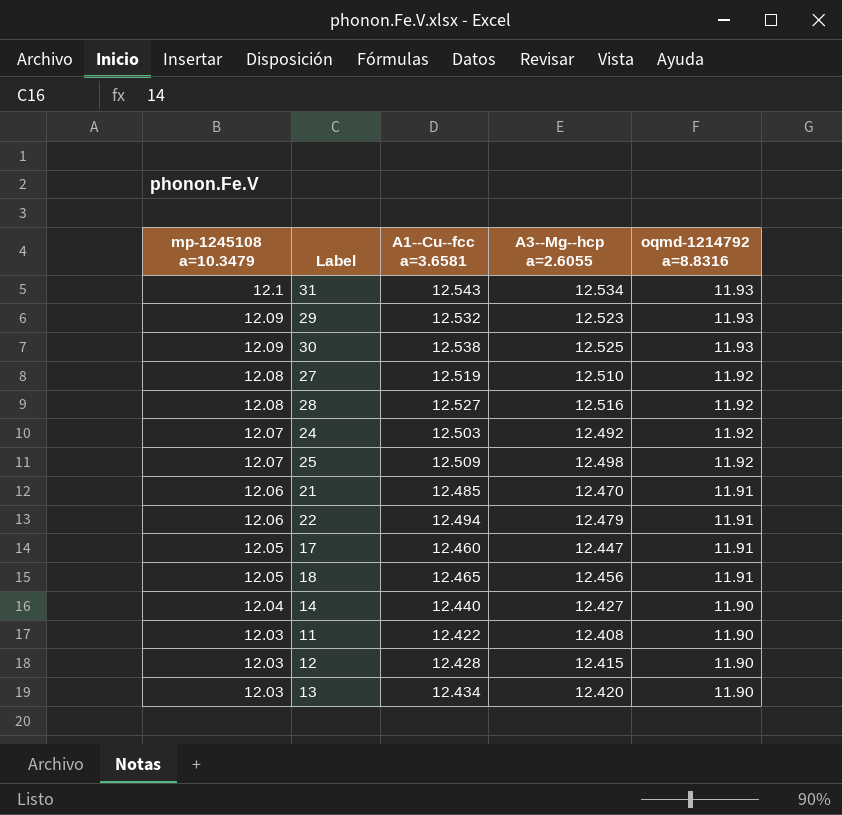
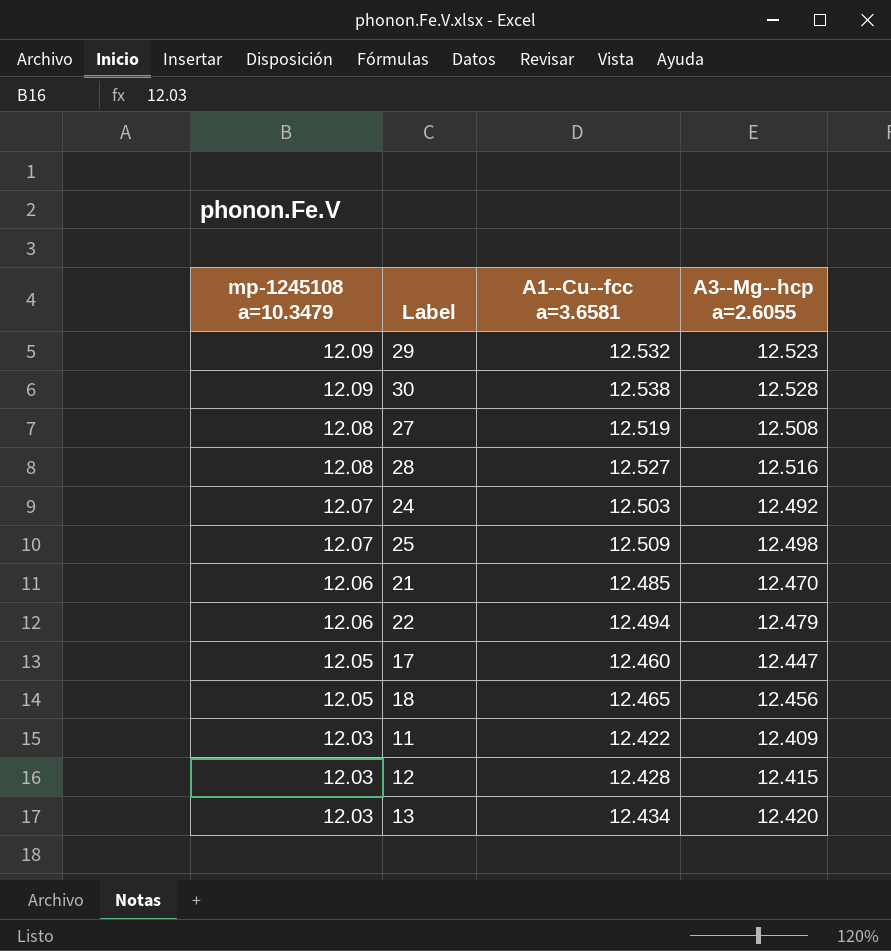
column oqmd-1214792 a=8.8316 | position: 5 -> none
row 31: 12.1 | 12.543 | 12.534 | 11.93 -> none
row 14: 12.04 | 12.440 | 12.427 | 11.90 -> none
30 | A3--Mg--hcp a=2.6055: 12.525 -> 12.528
27 | A3--Mg--hcp a=2.6055: 12.510 -> 12.508
11 | A3--Mg--hcp a=2.6055: 12.408 -> 12.409

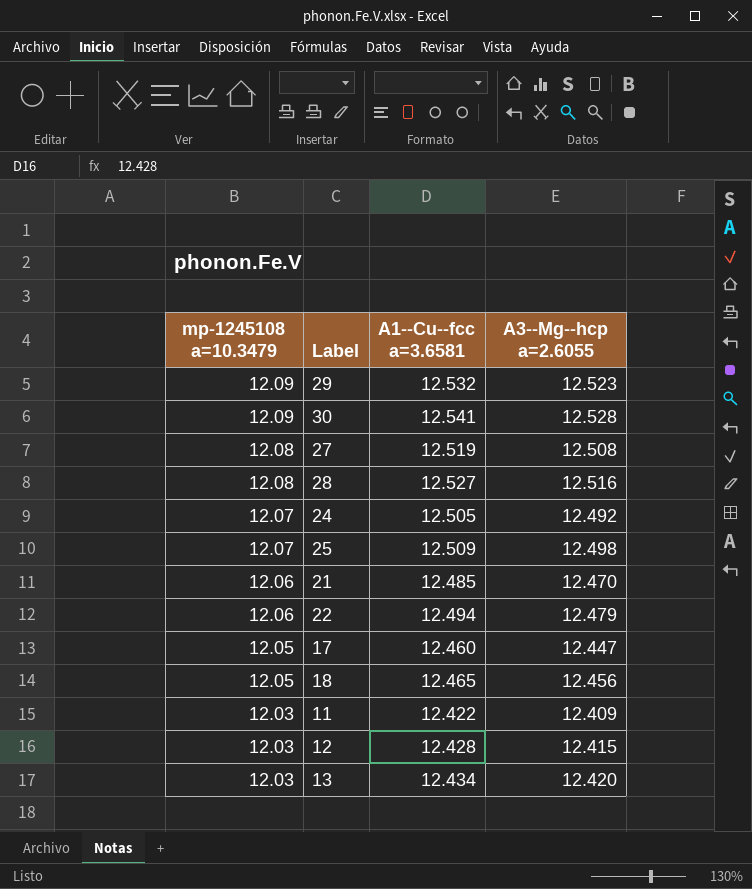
30 | A1--Cu--fcc a=3.6581: 12.538 -> 12.541
24 | A1--Cu--fcc a=3.6581: 12.503 -> 12.505

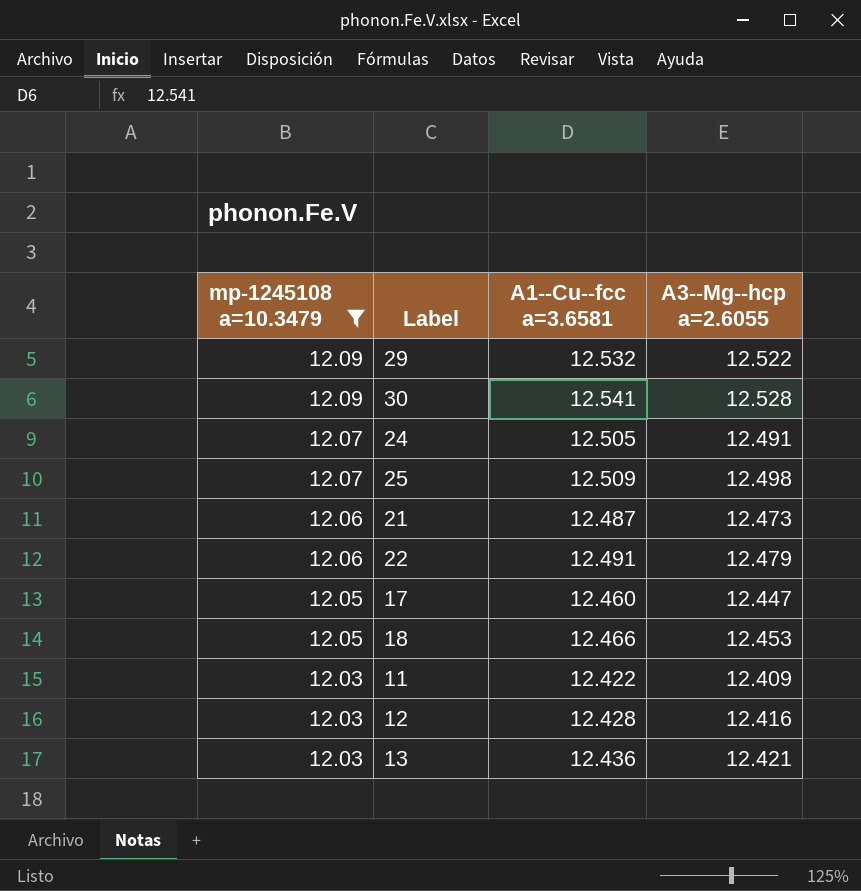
filter: none -> mp-1245108 a=10.3479 != 12.08
29 | A3--Mg--hcp a=2.6055: 12.523 -> 12.522
24 | A3--Mg--hcp a=2.6055: 12.492 -> 12.491
21 | A1--Cu--fcc a=3.6581: 12.485 -> 12.487
21 | A3--Mg--hcp a=2.6055: 12.470 -> 12.473
22 | A1--Cu--fcc a=3.6581: 12.494 -> 12.491
18 | A1--Cu--fcc a=3.6581: 12.465 -> 12.466
18 | A3--Mg--hcp a=2.6055: 12.456 -> 12.453
12 | A3--Mg--hcp a=2.6055: 12.415 -> 12.416
13 | A1--Cu--fcc a=3.6581: 12.434 -> 12.436
13 | A3--Mg--hcp a=2.6055: 12.420 -> 12.421

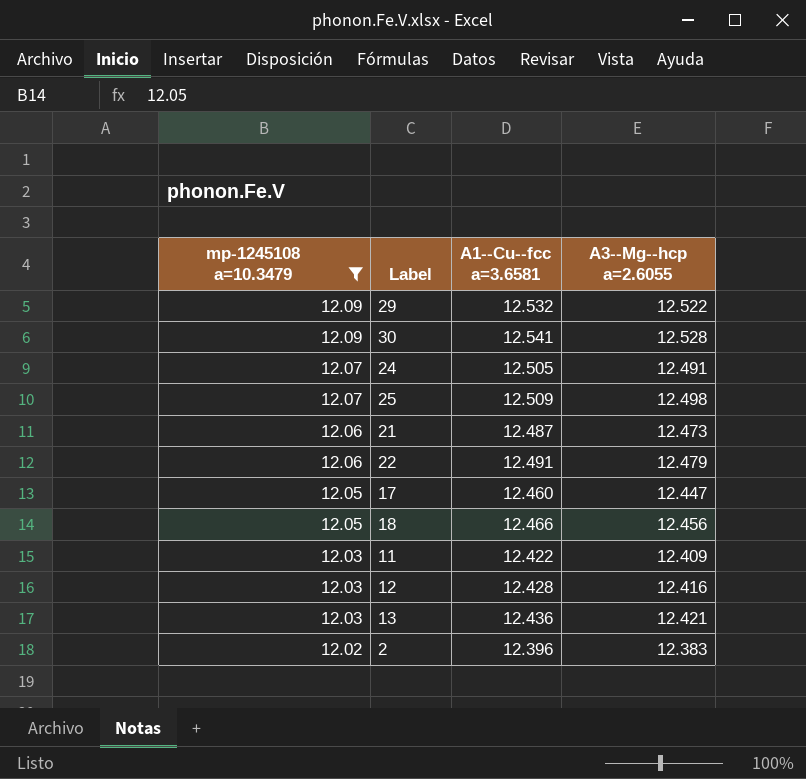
18 | A3--Mg--hcp a=2.6055: 12.453 -> 12.456
row 2: none -> 12.02 | 12.396 | 12.383

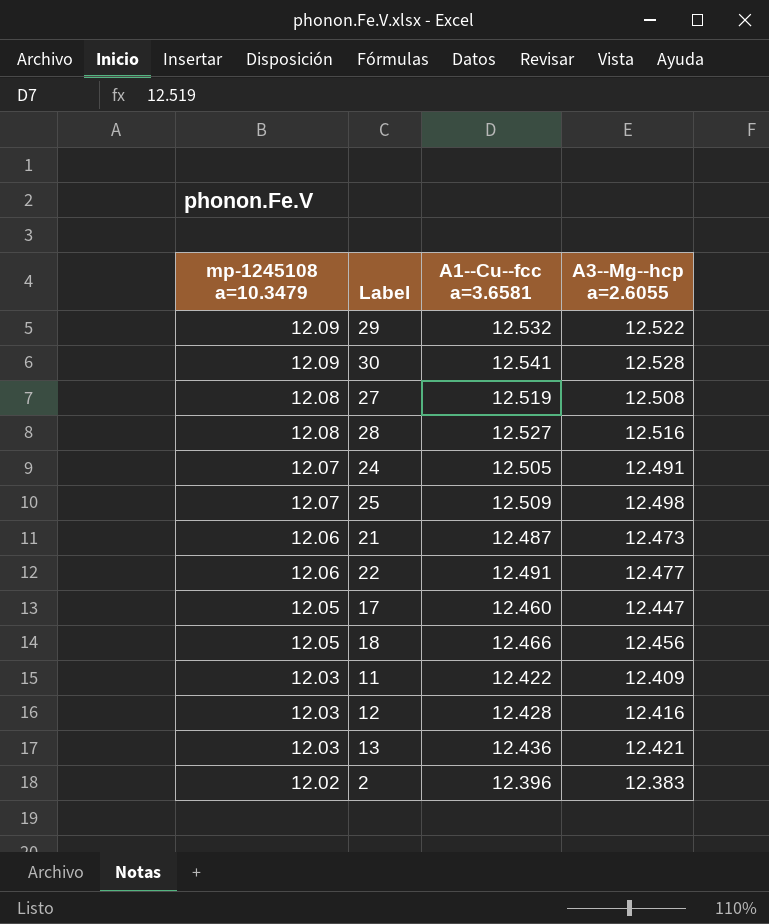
filter: mp-1245108 a=10.3479 != 12.08 -> none
22 | A3--Mg--hcp a=2.6055: 12.479 -> 12.477

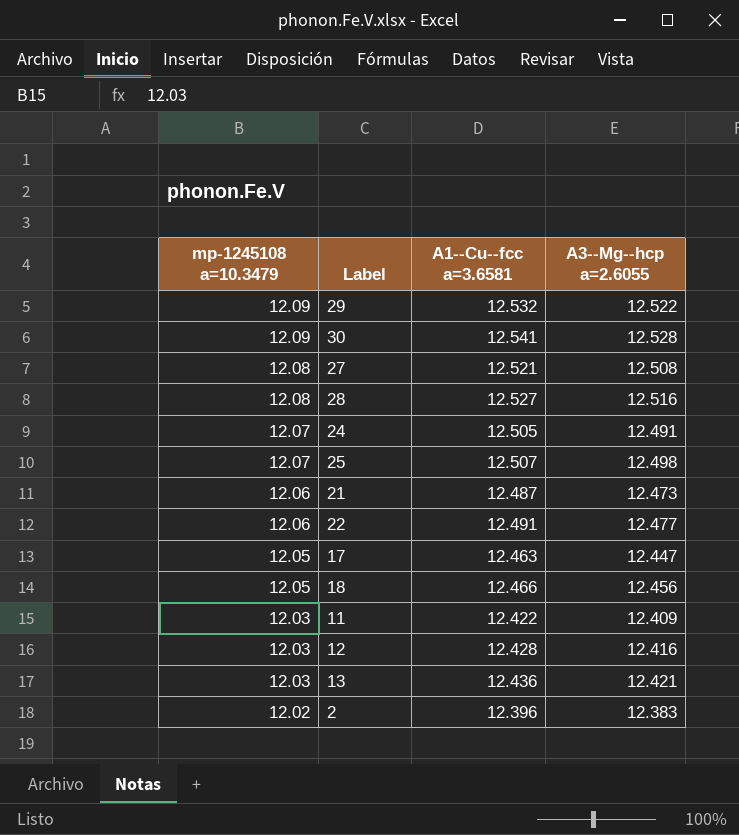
27 | A1--Cu--fcc a=3.6581: 12.519 -> 12.521
25 | A1--Cu--fcc a=3.6581: 12.509 -> 12.507
17 | A1--Cu--fcc a=3.6581: 12.460 -> 12.463

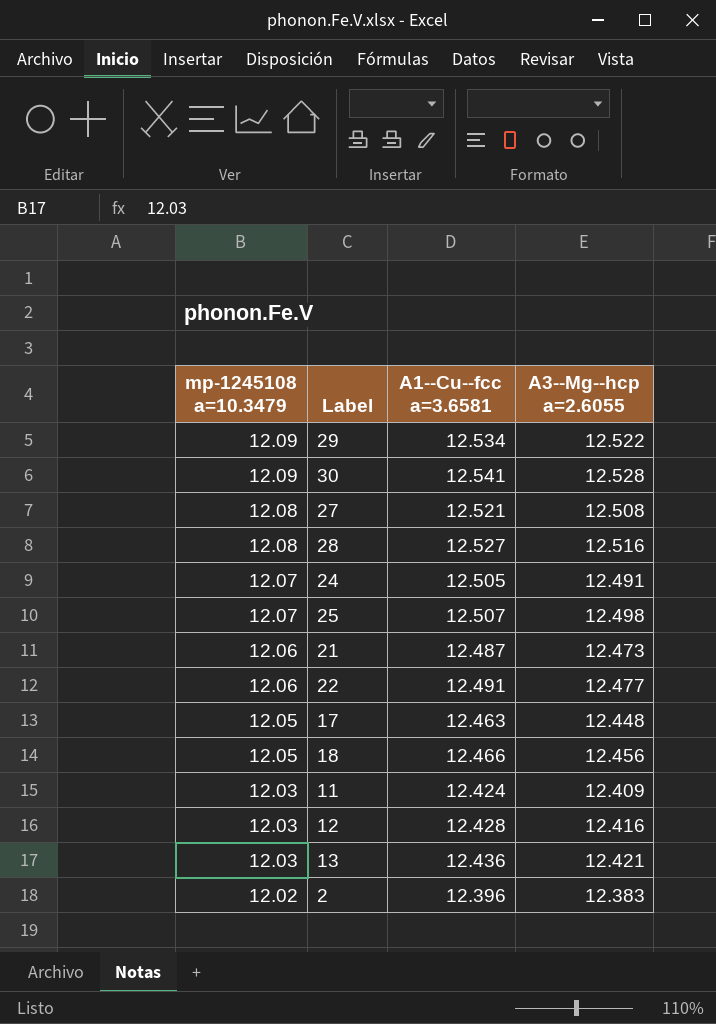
29 | A1--Cu--fcc a=3.6581: 12.532 -> 12.534
17 | A3--Mg--hcp a=2.6055: 12.447 -> 12.448
11 | A1--Cu--fcc a=3.6581: 12.422 -> 12.424

